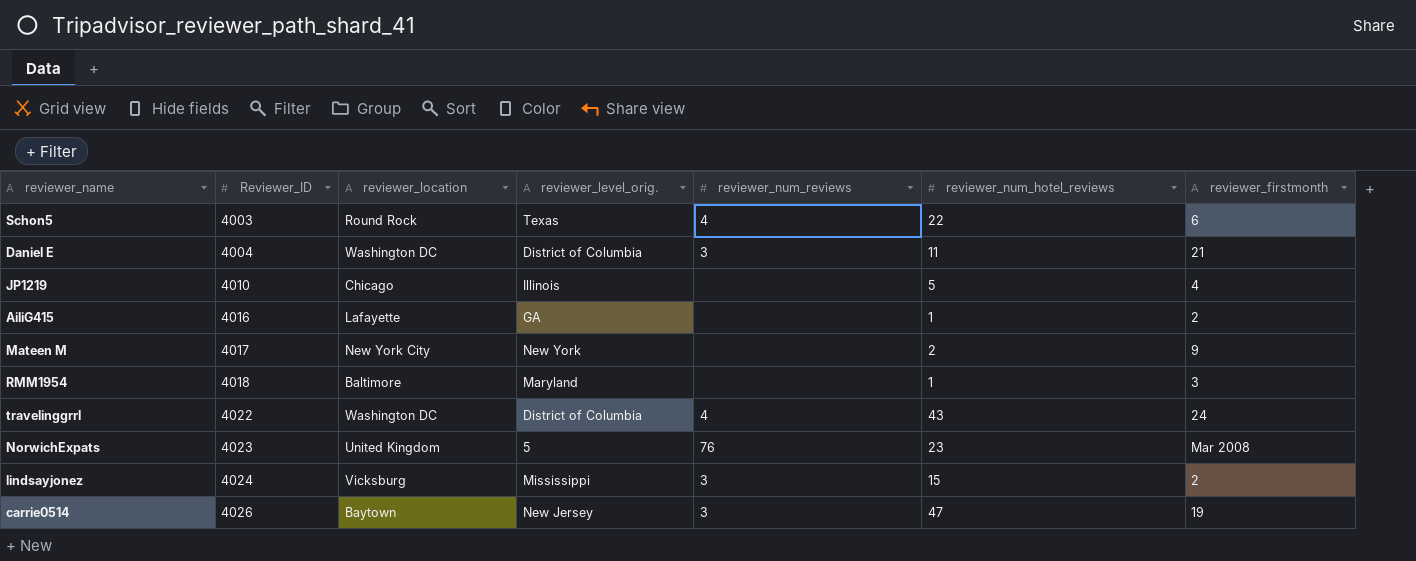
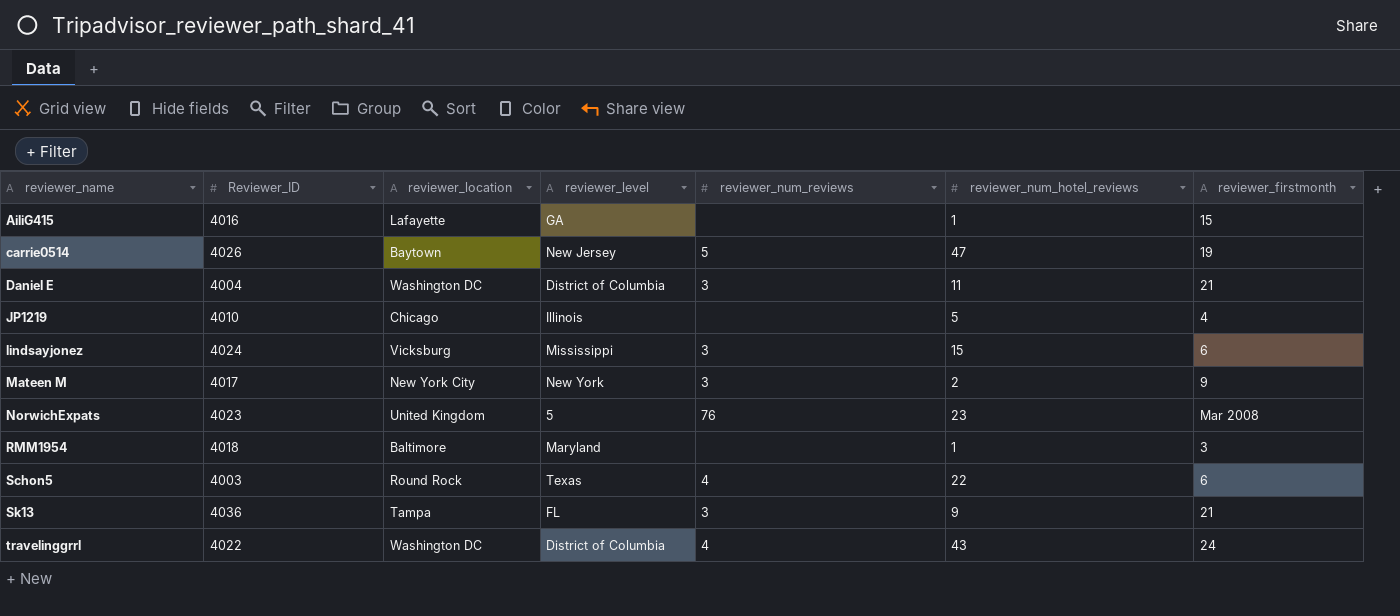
row order: Reviewer_ID ascending -> reviewer_name ascending
column name: reviewer_level_orig. -> reviewer_level
AiliG415 | reviewer_firstmonth: 2 -> 15
carrie0514 | reviewer_num_reviews: 3 -> 5
lindsayjonez | reviewer_firstmonth: 2 -> 6
Mateen M | reviewer_num_reviews: none -> 3
row Sk13: none -> 4036 | Tampa | FL | 3 | 9 | 21

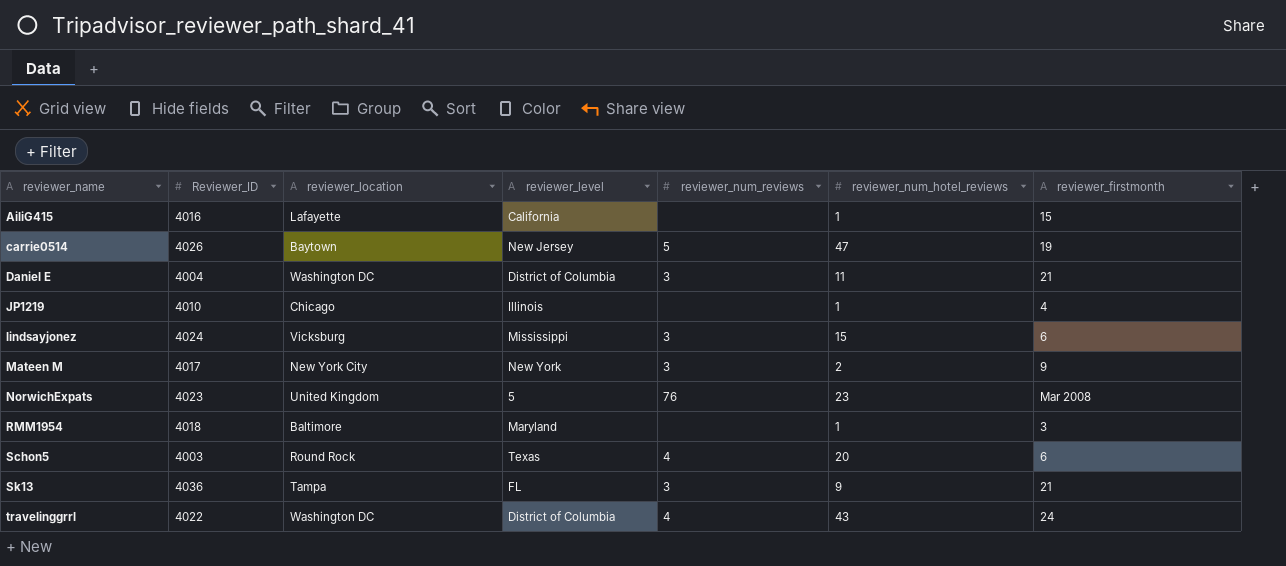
AiliG415 | reviewer_level: GA -> California
JP1219 | reviewer_num_hotel_reviews: 5 -> 1
Schon5 | reviewer_num_hotel_reviews: 22 -> 20

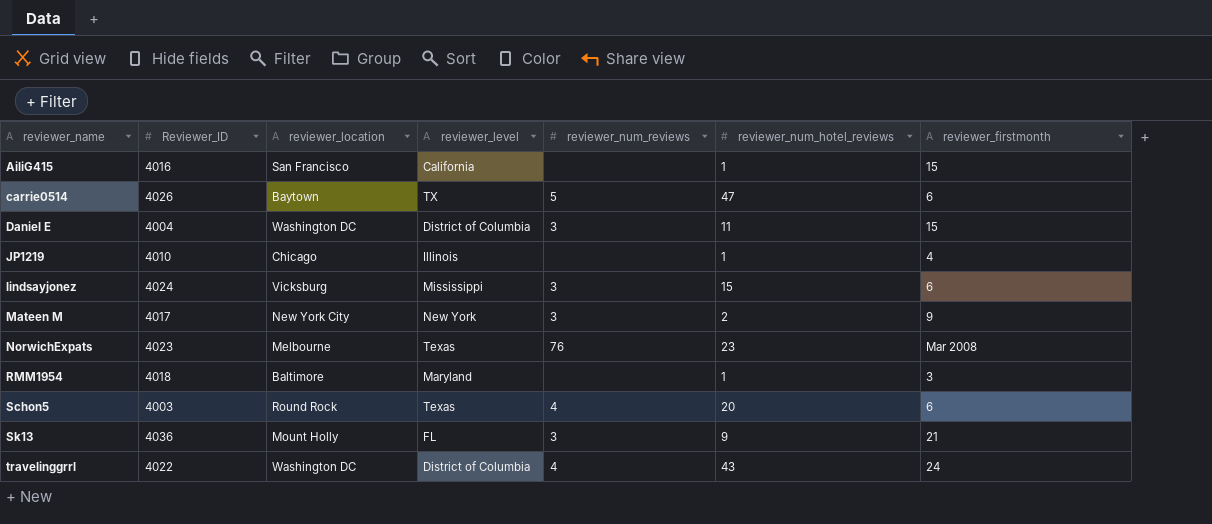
AiliG415 | reviewer_location: Lafayette -> San Francisco
carrie0514 | reviewer_level: New Jersey -> TX
carrie0514 | reviewer_firstmonth: 19 -> 6
Daniel E | reviewer_firstmonth: 21 -> 15
NorwichExpats | reviewer_location: United Kingdom -> Melbourne
NorwichExpats | reviewer_level: 5 -> Texas
Sk13 | reviewer_location: Tampa -> Mount Holly

